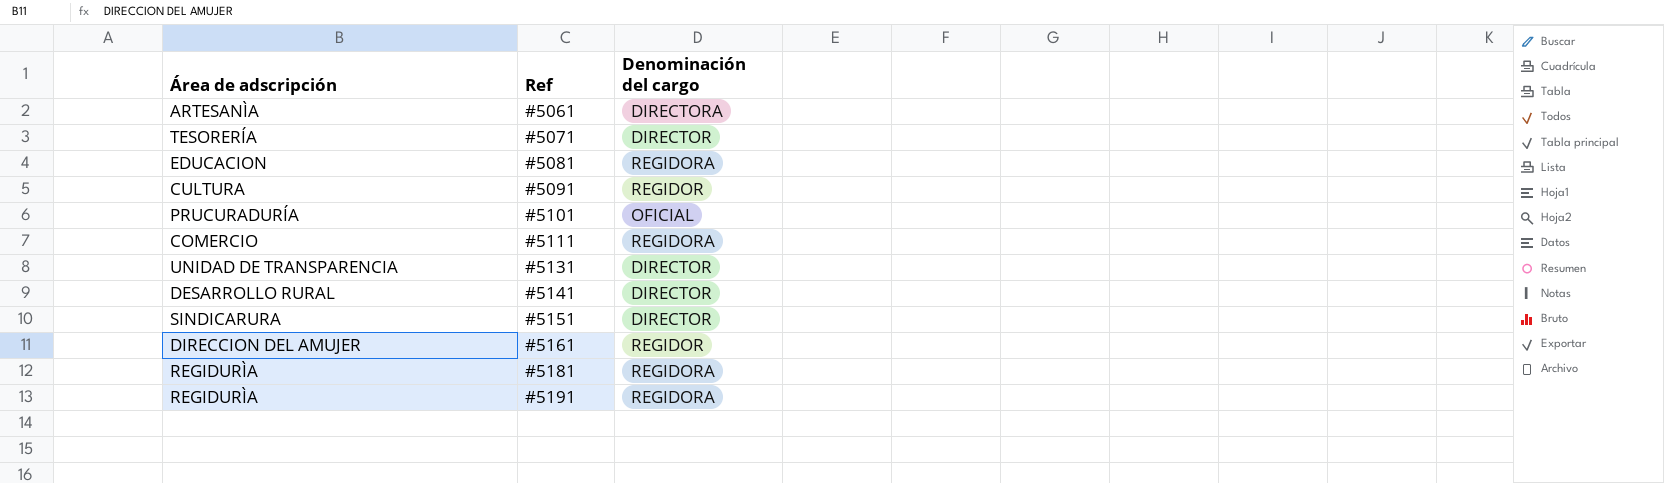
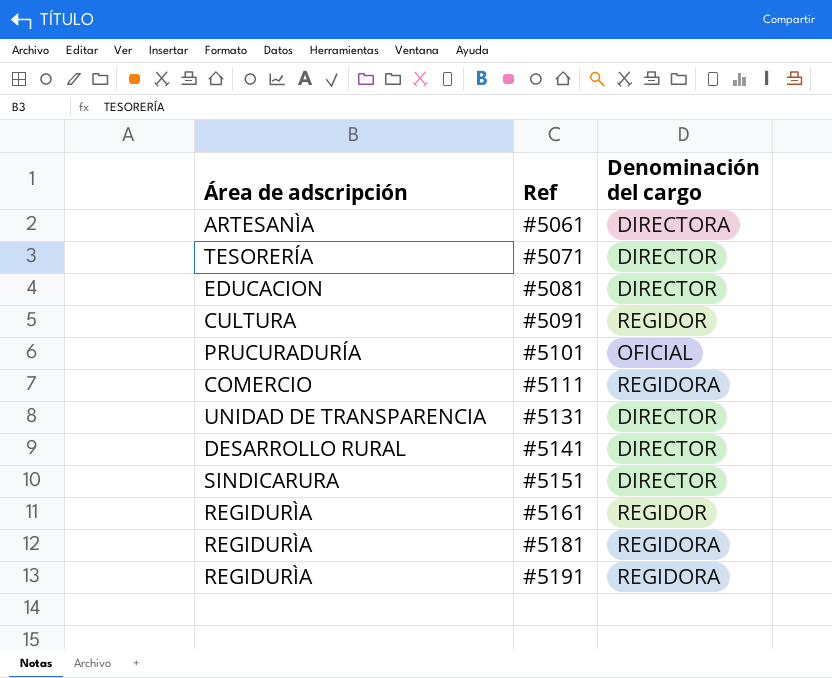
#5081 | Denominación del cargo: REGIDORA -> DIRECTOR
#5161 | Área de adscripción: DIRECCION DEL AMUJER -> REGIDURÌA

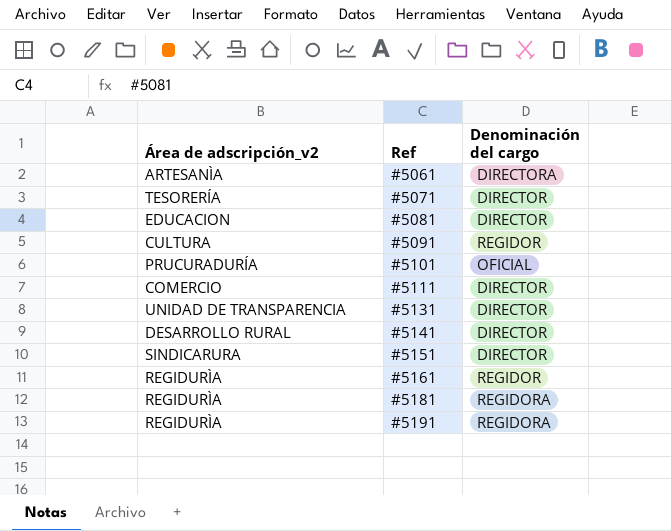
column name: Área de adscripción -> Área de adscripción_v2
#5111 | Denominación del cargo: REGIDORA -> DIRECTOR

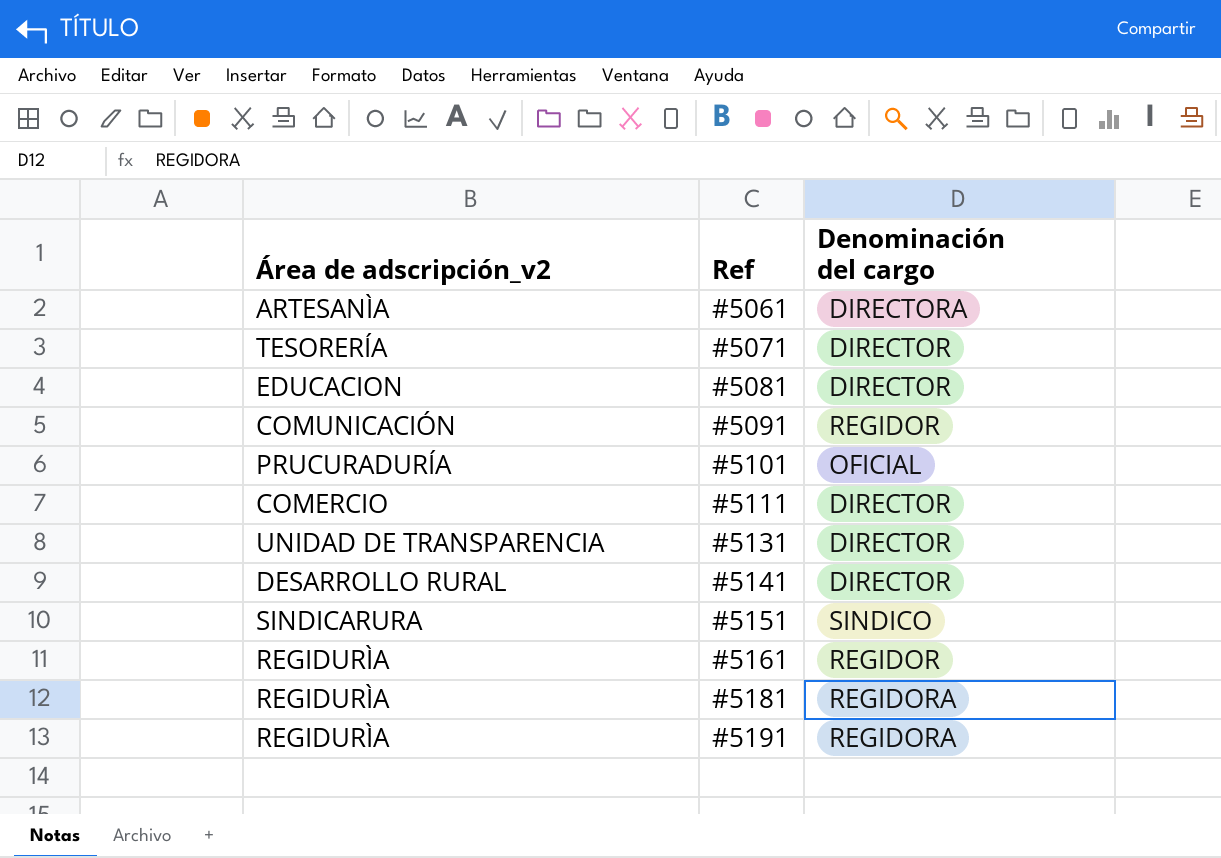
#5091 | Área de adscripción_v2: CULTURA -> COMUNICACIÓN
#5151 | Denominación del cargo: DIRECTOR -> SINDICO

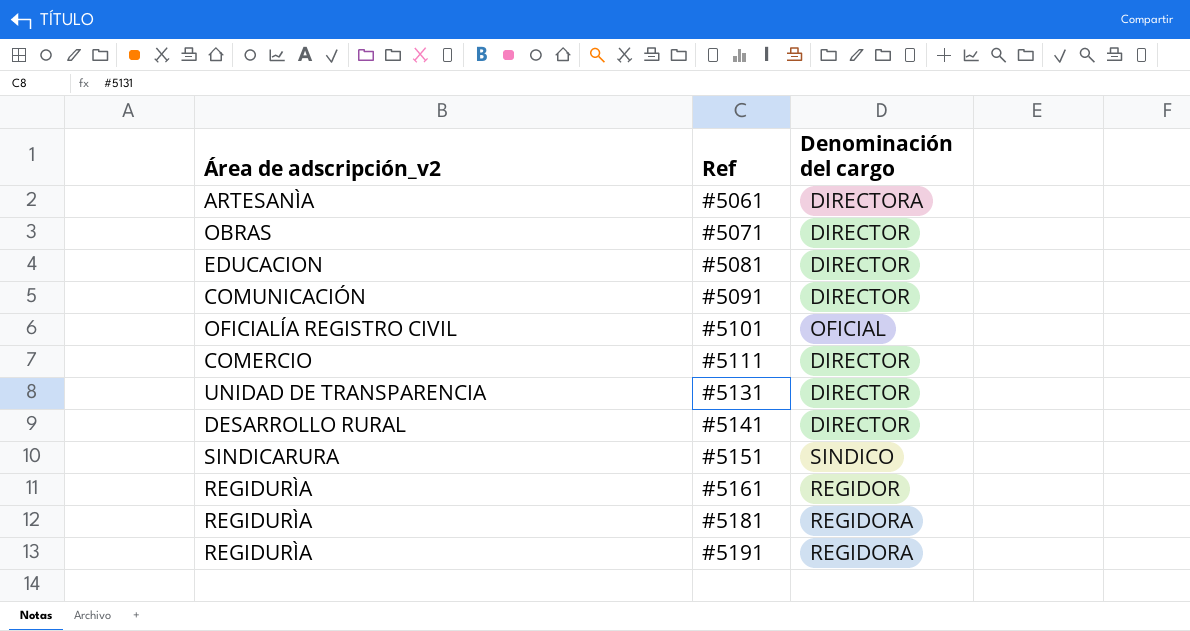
#5071 | Área de adscripción_v2: TESORERÍA -> OBRAS
#5091 | Denominación del cargo: REGIDOR -> DIRECTOR
#5101 | Área de adscripción_v2: PRUCURADURÍA -> OFICIALÍA REGISTRO CIVIL

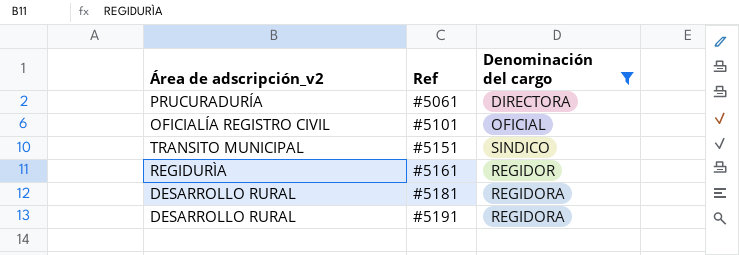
filter: none -> Denominación del cargo != DIRECTOR
#5061 | Área de adscripción_v2: ARTESANÌA -> PRUCURADURÍA
#5151 | Área de adscripción_v2: SINDICARURA -> TRANSITO MUNICIPAL
#5181 | Área de adscripción_v2: REGIDURÌA -> DESARROLLO RURAL
#5191 | Área de adscripción_v2: REGIDURÌA -> DESARROLLO RURAL

